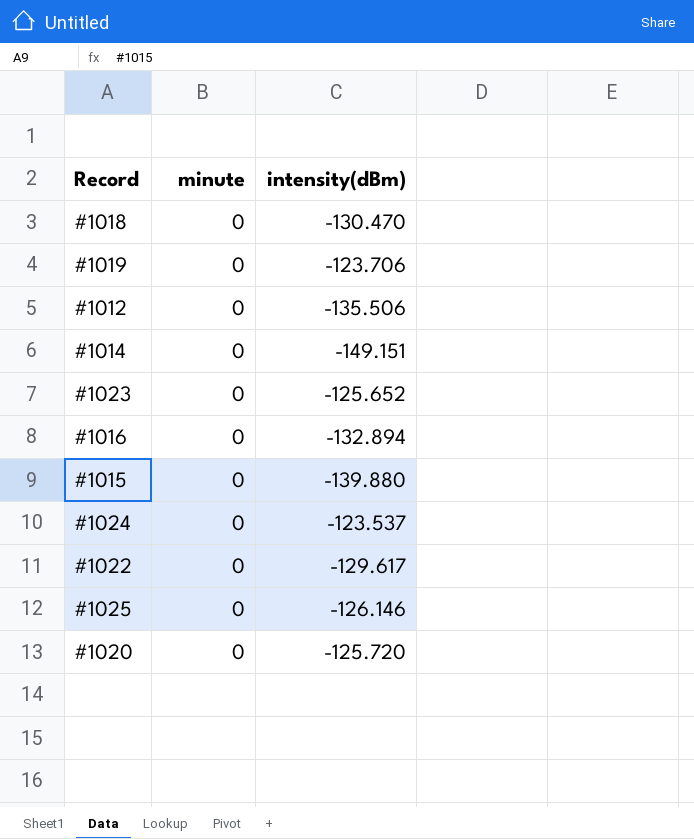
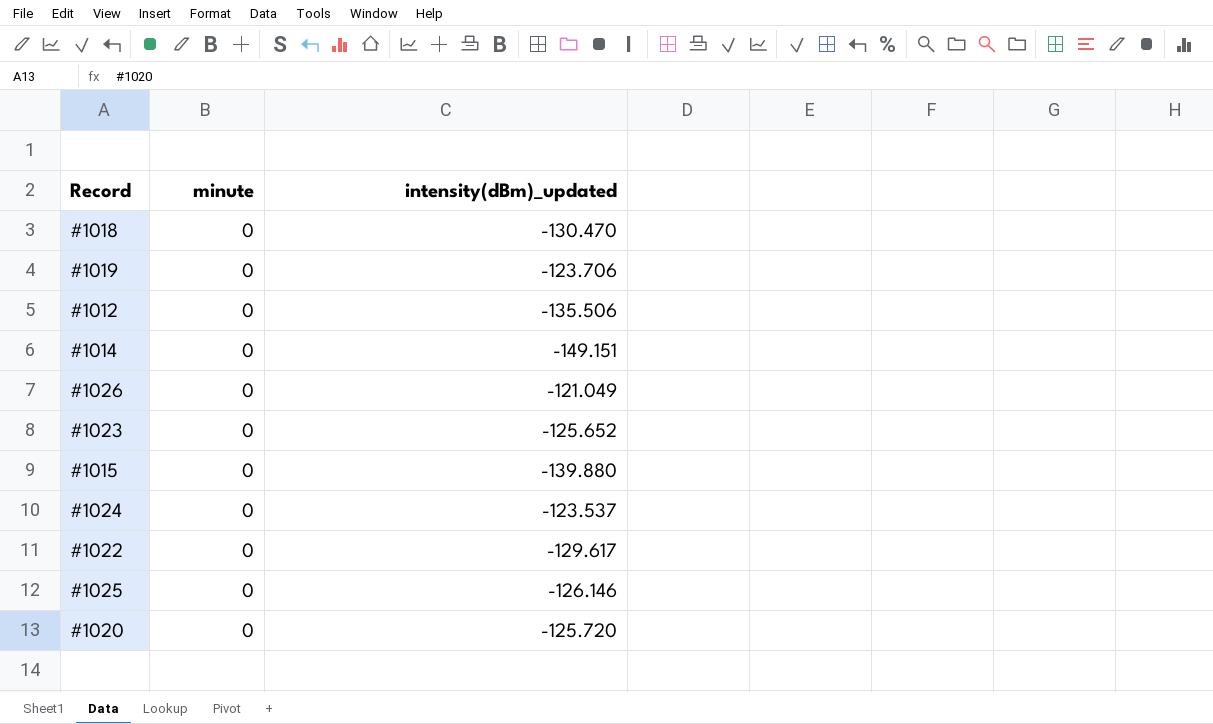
column name: intensity(dBm) -> intensity(dBm)_updated
row #1016: 0 | -132.894 -> none
row #1026: none -> 0 | -121.049

